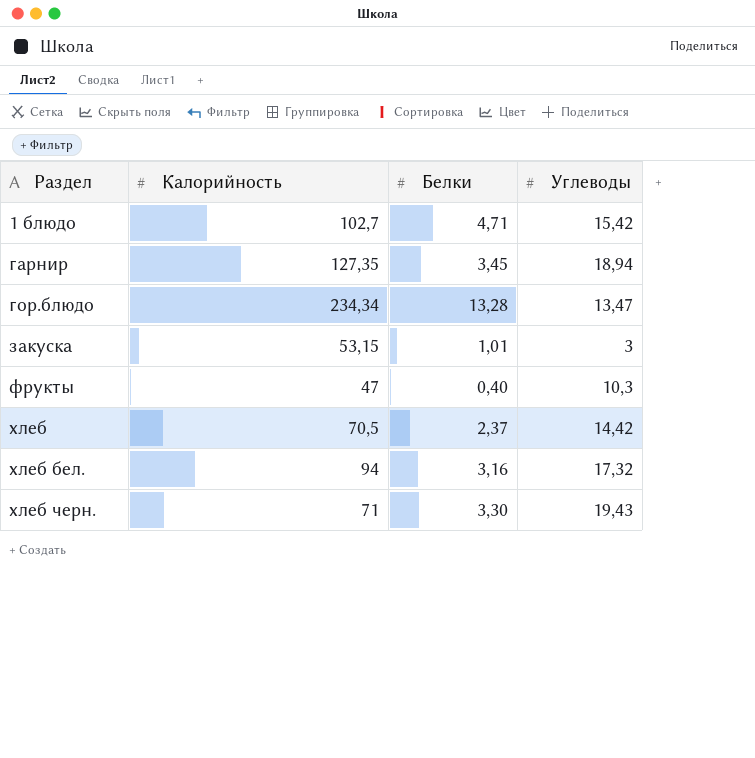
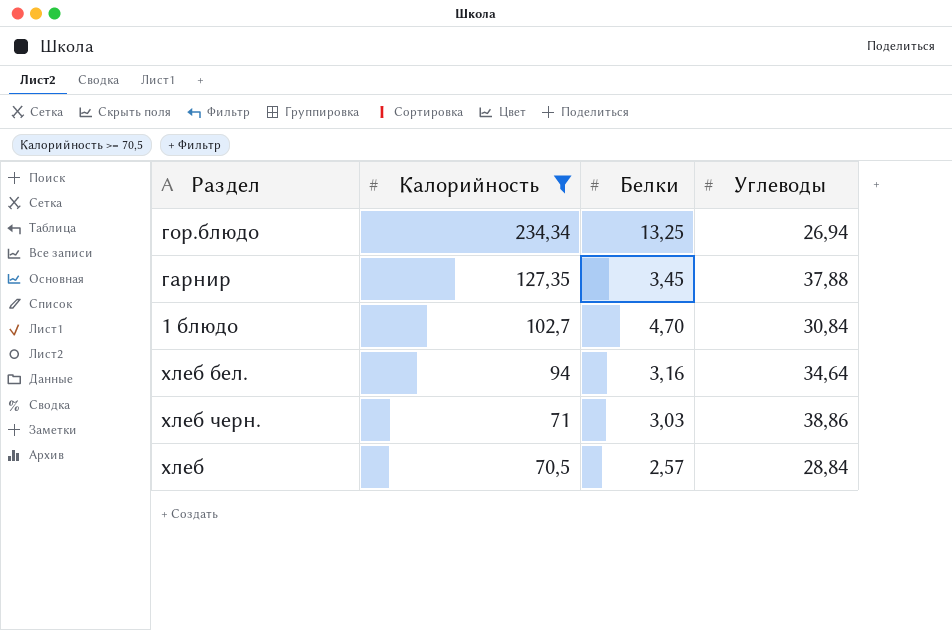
filter: none -> Калорийность >= 70,5
row order: Раздел ascending -> Калорийность descending
гор.блюдо | Белки: 13,28 -> 13,25
гор.блюдо | Углеводы: 13,47 -> 26,94
гарнир | Углеводы: 18,94 -> 37,88
1 блюдо | Белки: 4,71 -> 4,70
1 блюдо | Углеводы: 15,42 -> 30,84
хлеб бел. | Углеводы: 17,32 -> 34,64
хлеб черн. | Белки: 3,30 -> 3,03
хлеб черн. | Углеводы: 19,43 -> 38,86
хлеб | Белки: 2,37 -> 2,57
хлеб | Углеводы: 14,42 -> 28,84

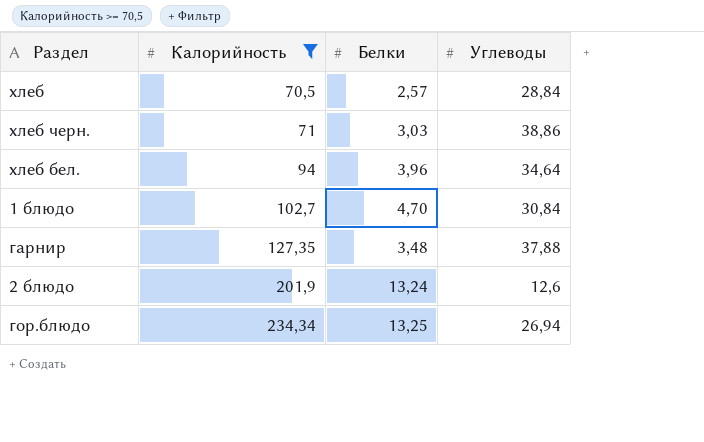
row order: Калорийность descending -> Калорийность ascending
хлеб бел. | Белки: 3,16 -> 3,96
гарнир | Белки: 3,45 -> 3,48
row 2 блюдо: none -> 201,9 | 13,24 | 12,6

